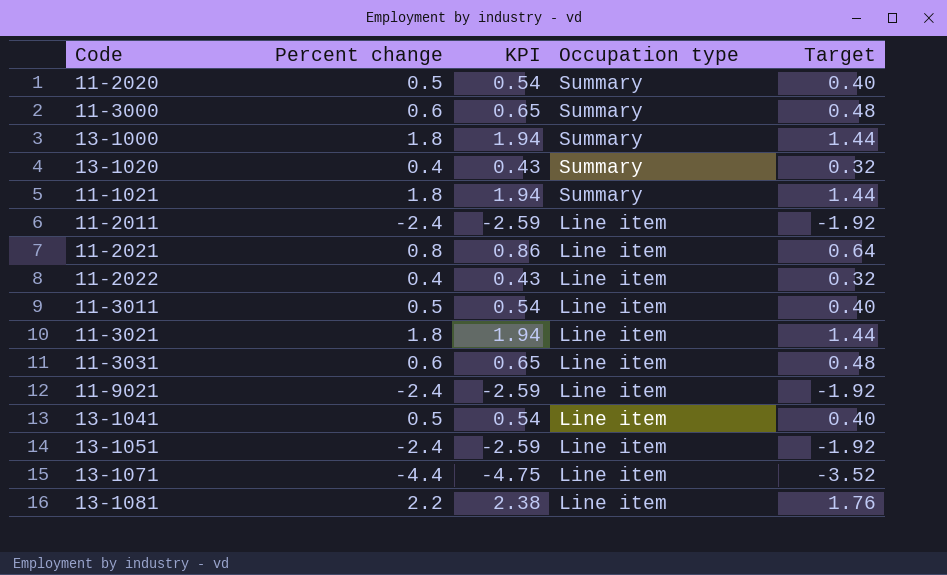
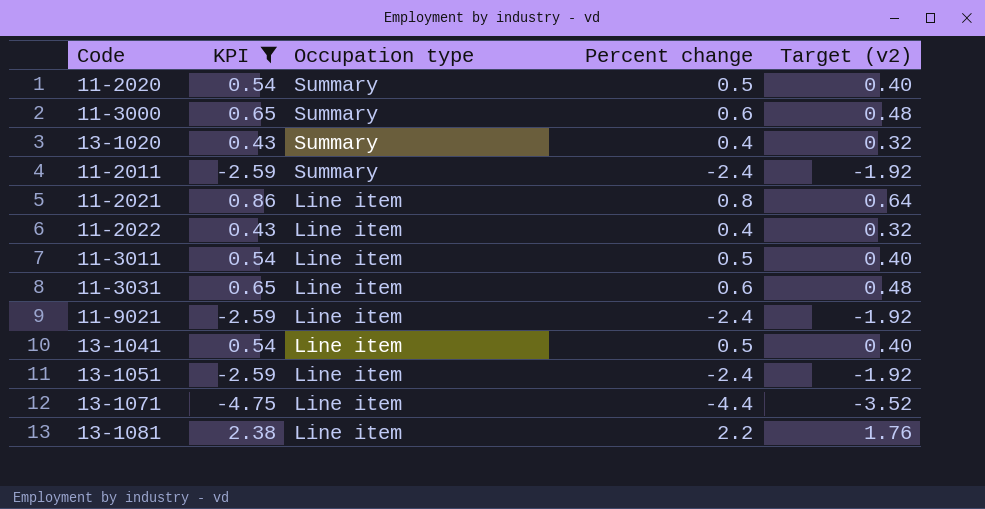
filter: none -> KPI != 1.94
column Percent change | position: 2 -> 4
column name: Target -> Target (v2)
11-2011 | Occupation type: Line item -> Summary

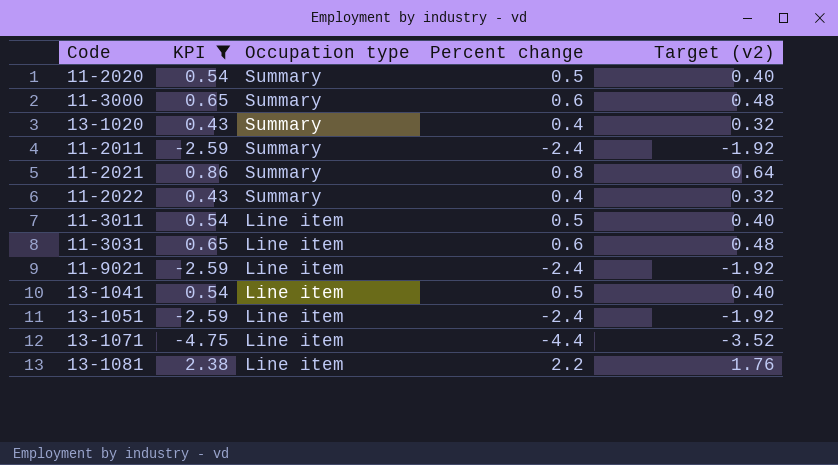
11-2021 | Occupation type: Line item -> Summary
11-2022 | Occupation type: Line item -> Summary

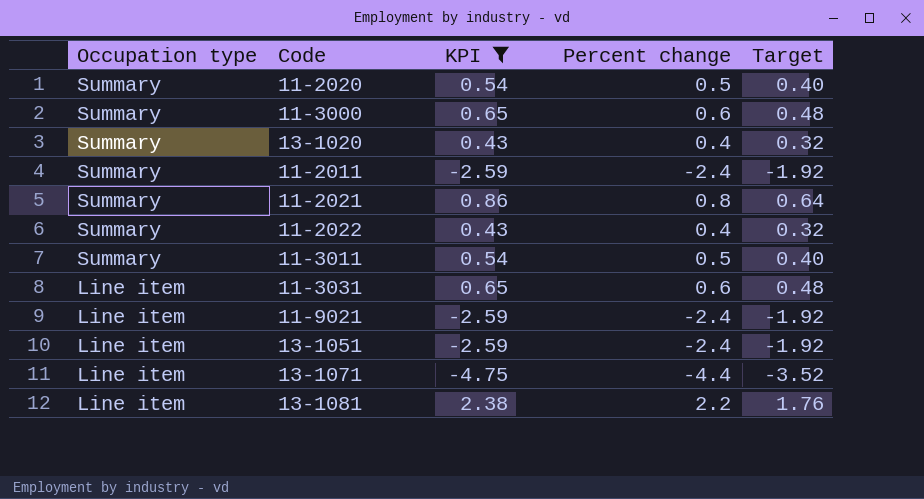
column Occupation type | position: 3 -> 1
column name: Target (v2) -> Target
row 13-1041: 0.54 | Line item | 0.5 | 0.40 -> none
11-3011 | Occupation type: Line item -> Summary

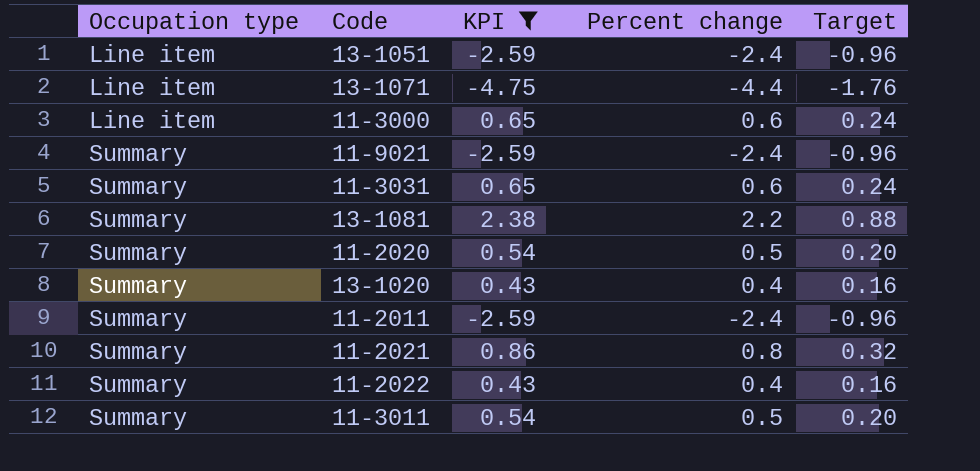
row order: Occupation type descending -> Occupation type ascending
column Target | formula: [Percent change] * 0.8 -> [Percent change] * 0.4
11-3000 | Occupation type: Summary -> Line item
11-9021 | Occupation type: Line item -> Summary
11-3031 | Occupation type: Line item -> Summary
13-1081 | Occupation type: Line item -> Summary

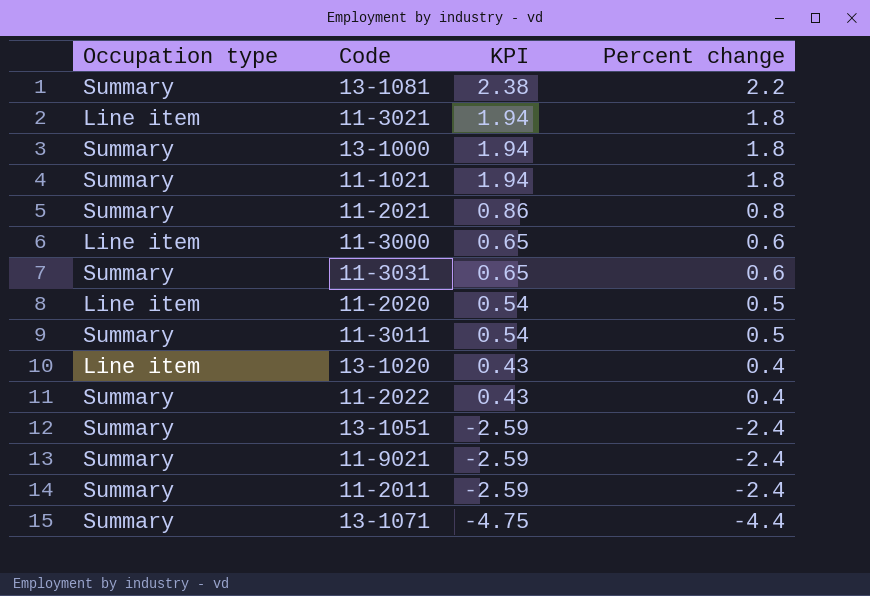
filter: KPI != 1.94 -> none
row order: Occupation type ascending -> KPI descending
column Target | formula: [Percent change] * 0.4 -> none
11-2020 | Occupation type: Summary -> Line item
13-1020 | Occupation type: Summary -> Line item
13-1051 | Occupation type: Line item -> Summary
13-1071 | Occupation type: Line item -> Summary

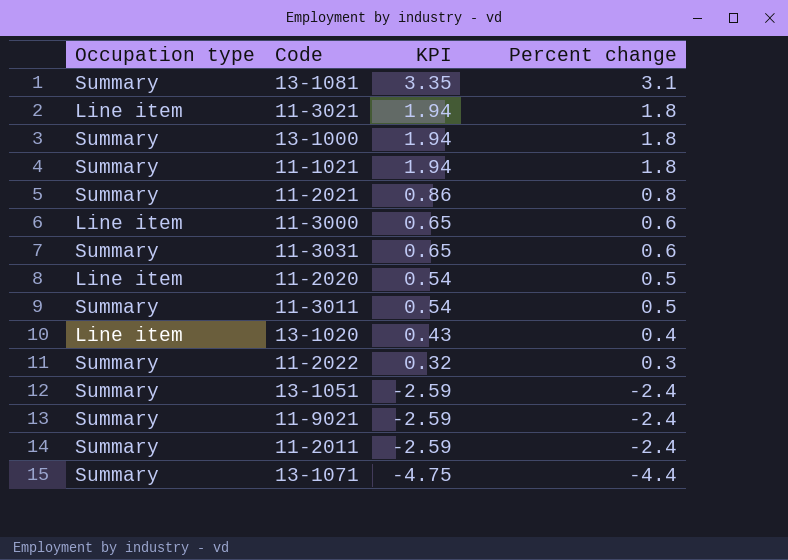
13-1081 | KPI: 2.38 -> 3.35
13-1081 | Percent change: 2.2 -> 3.1
11-2022 | KPI: 0.43 -> 0.32
11-2022 | Percent change: 0.4 -> 0.3

